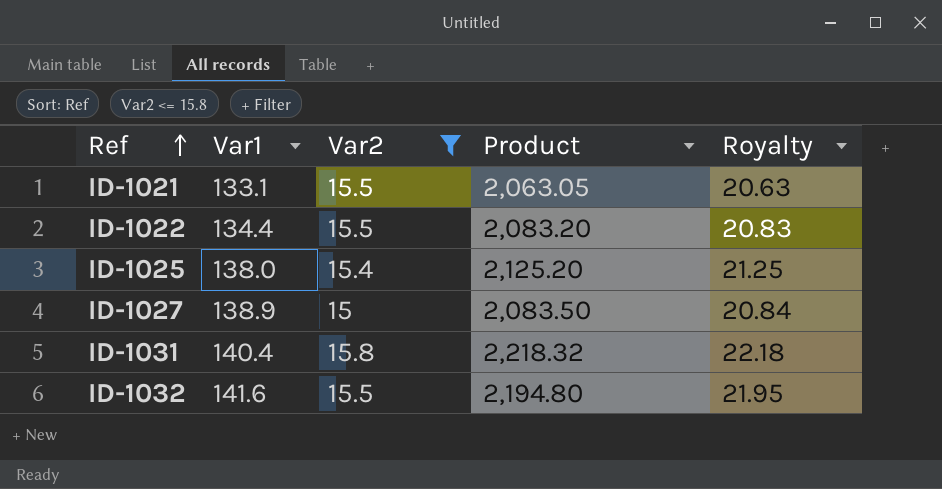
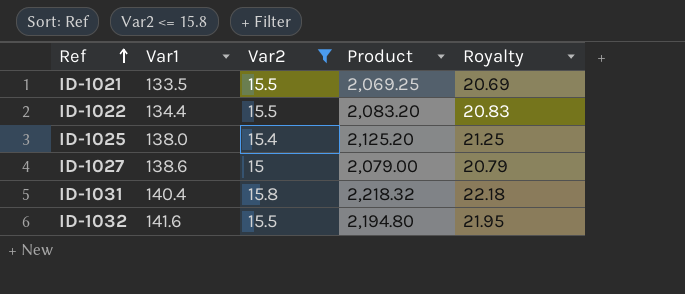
ID-1021 | Var1: 133.1 -> 133.5
ID-1021 | Product: 2,063.05 -> 2,069.25
ID-1021 | Royalty: 20.63 -> 20.69
ID-1027 | Var1: 138.9 -> 138.6
ID-1027 | Product: 2,083.50 -> 2,079.00
ID-1027 | Royalty: 20.84 -> 20.79

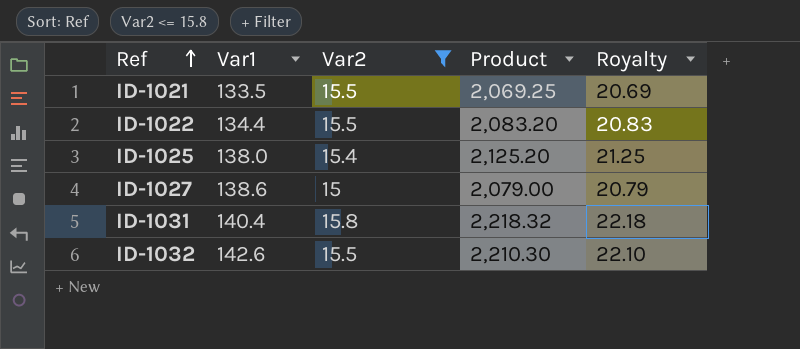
ID-1032 | Var1: 141.6 -> 142.6
ID-1032 | Product: 2,194.80 -> 2,210.30
ID-1032 | Royalty: 21.95 -> 22.10

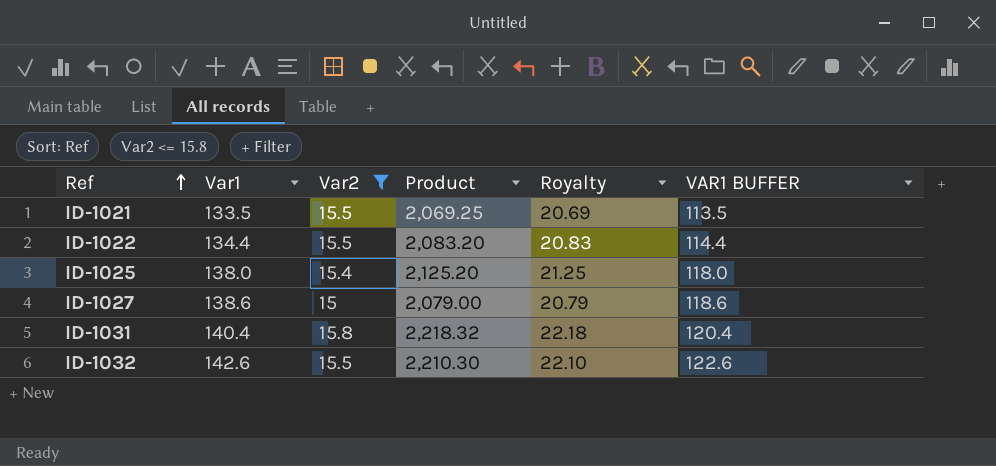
column VAR1 BUFFER | formula: none -> [Var1] - 20

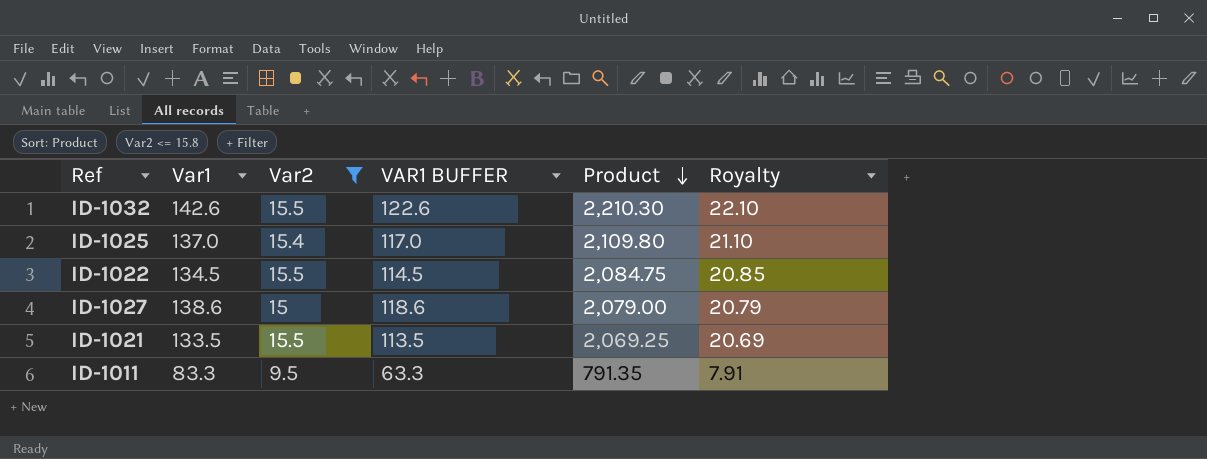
row order: Ref ascending -> Product descending
column VAR1 BUFFER | position: 6 -> 4
row ID-1031: 140.4 | 15.8 | 2,218.32 | 22.18 | 120.4 -> none
ID-1025 | Var1: 138.0 -> 137.0
ID-1025 | VAR1 BUFFER: 118.0 -> 117.0
ID-1025 | Product: 2,125.20 -> 2,109.80
ID-1025 | Royalty: 21.25 -> 21.10
ID-1022 | Var1: 134.4 -> 134.5
ID-1022 | VAR1 BUFFER: 114.4 -> 114.5
ID-1022 | Product: 2,083.20 -> 2,084.75
ID-1022 | Royalty: 20.83 -> 20.85
row ID-1011: none -> 83.3 | 9.5 | 63.3 | 791.35 | 7.91

